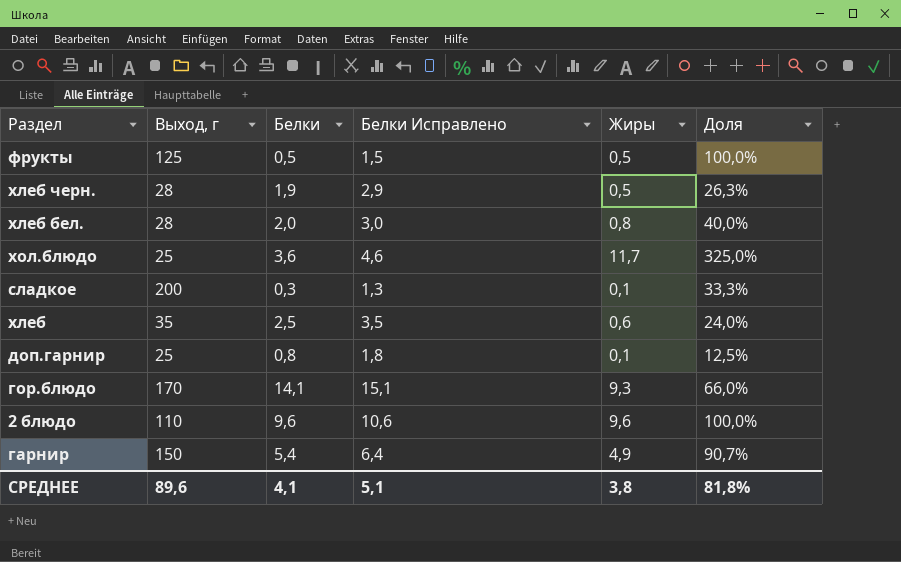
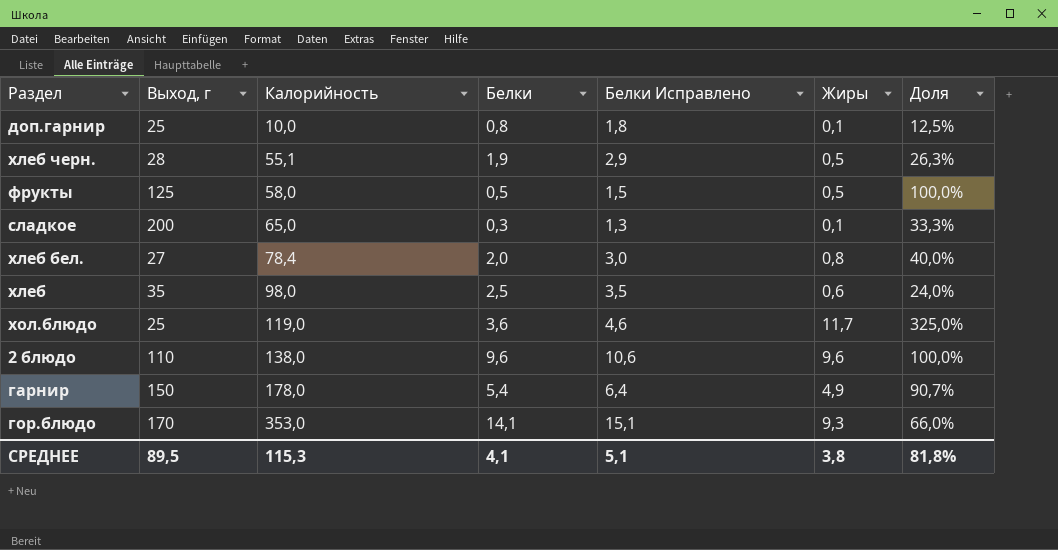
row order: none -> Калорийность ascending
column Калорийность | position: none -> 3
хлеб бел. | Выход, г: 28 -> 27
СРЕДНЕЕ | Выход, г: 89,6 -> 89,5

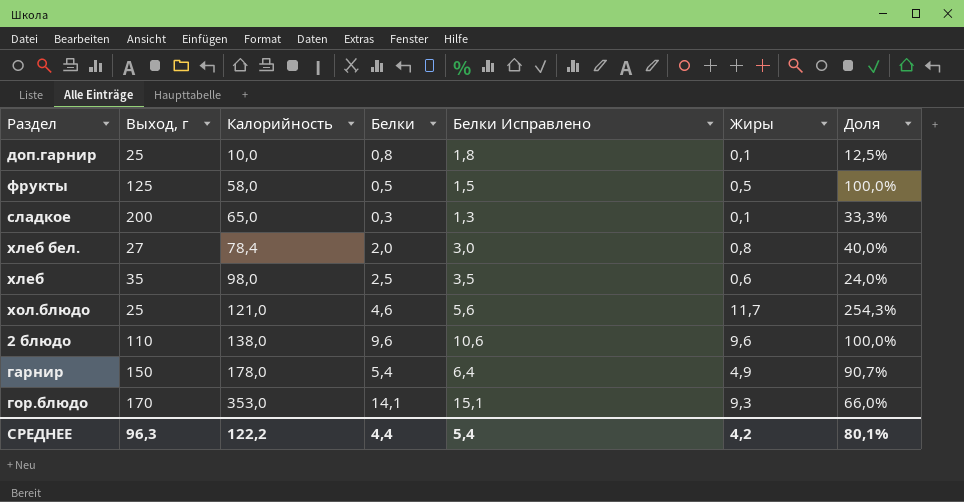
row хлеб черн.: 28 | 55,1 | 1,9 | 2,9 | 0,5 | 26,3% -> none
хол.блюдо | Калорийность: 119,0 -> 121,0
хол.блюдо | Белки: 3,6 -> 4,6
хол.блюдо | Белки Исправлено: 4,6 -> 5,6
хол.блюдо | Доля: 325,0% -> 254,3%
СРЕДНЕЕ | Выход, г: 89,5 -> 96,3
СРЕДНЕЕ | Калорийность: 115,3 -> 122,2
СРЕДНЕЕ | Белки: 4,1 -> 4,4
СРЕДНЕЕ | Белки Исправлено: 5,1 -> 5,4
СРЕДНЕЕ | Жиры: 3,8 -> 4,2
СРЕДНЕЕ | Доля: 81,8% -> 80,1%

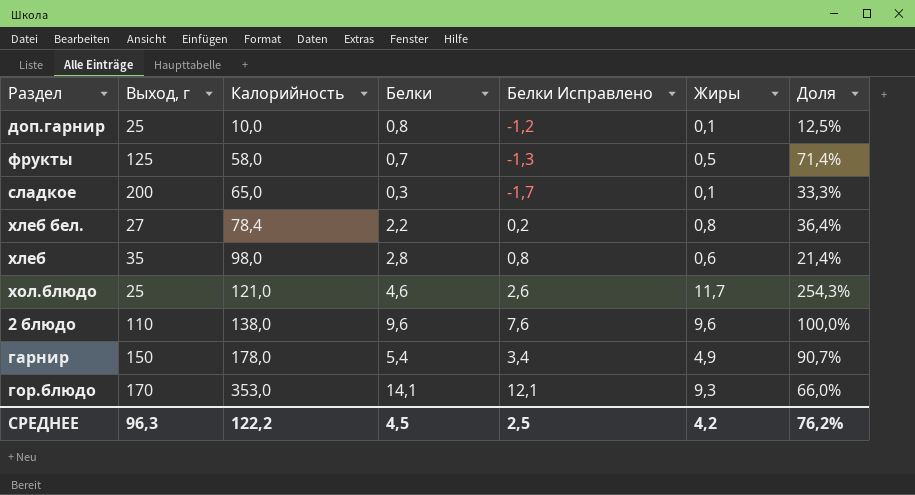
column Белки Исправлено | formula: [Белки] + 1 -> [Белки] - 2
фрукты | Белки: 0,5 -> 0,7
фрукты | Доля: 100,0% -> 71,4%
хлеб бел. | Белки: 2,0 -> 2,2
хлеб бел. | Доля: 40,0% -> 36,4%
хлеб | Белки: 2,5 -> 2,8
хлеб | Доля: 24,0% -> 21,4%
СРЕДНЕЕ | Белки: 4,4 -> 4,5
СРЕДНЕЕ | Белки Исправлено: 5,4 -> 2,5
СРЕДНЕЕ | Доля: 80,1% -> 76,2%

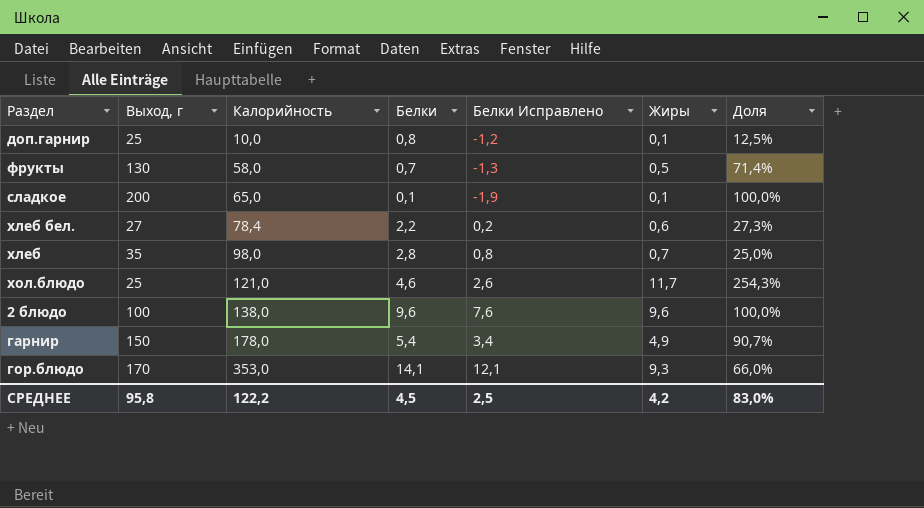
фрукты | Выход, г: 125 -> 130
сладкое | Белки: 0,3 -> 0,1
сладкое | Белки Исправлено: -1,7 -> -1,9
сладкое | Доля: 33,3% -> 100,0%
хлеб бел. | Жиры: 0,8 -> 0,6
хлеб бел. | Доля: 36,4% -> 27,3%
хлеб | Жиры: 0,6 -> 0,7
хлеб | Доля: 21,4% -> 25,0%
2 блюдо | Выход, г: 110 -> 100
СРЕДНЕЕ | Выход, г: 96,3 -> 95,8
СРЕДНЕЕ | Доля: 76,2% -> 83,0%

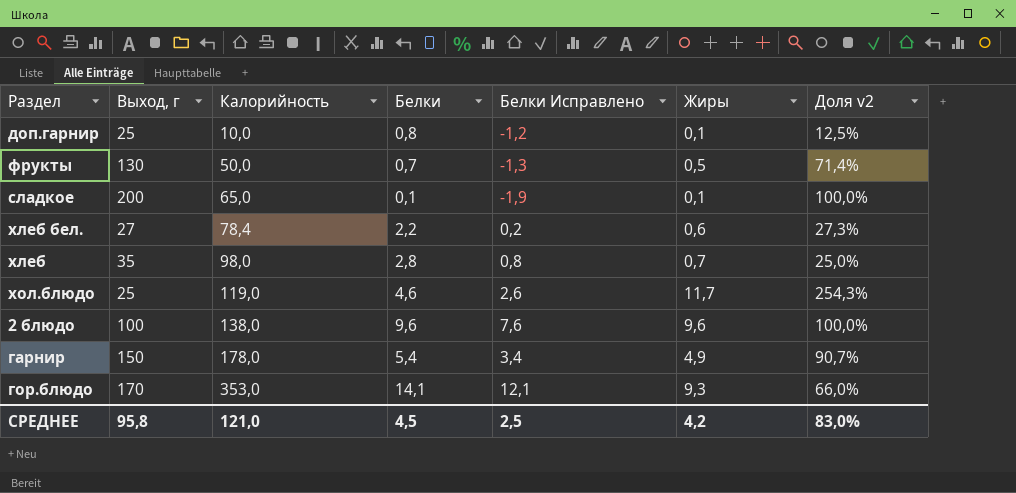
column name: Доля -> Доля v2
фрукты | Калорийность: 58,0 -> 50,0
хол.блюдо | Калорийность: 121,0 -> 119,0
СРЕДНЕЕ | Калорийность: 122,2 -> 121,0

